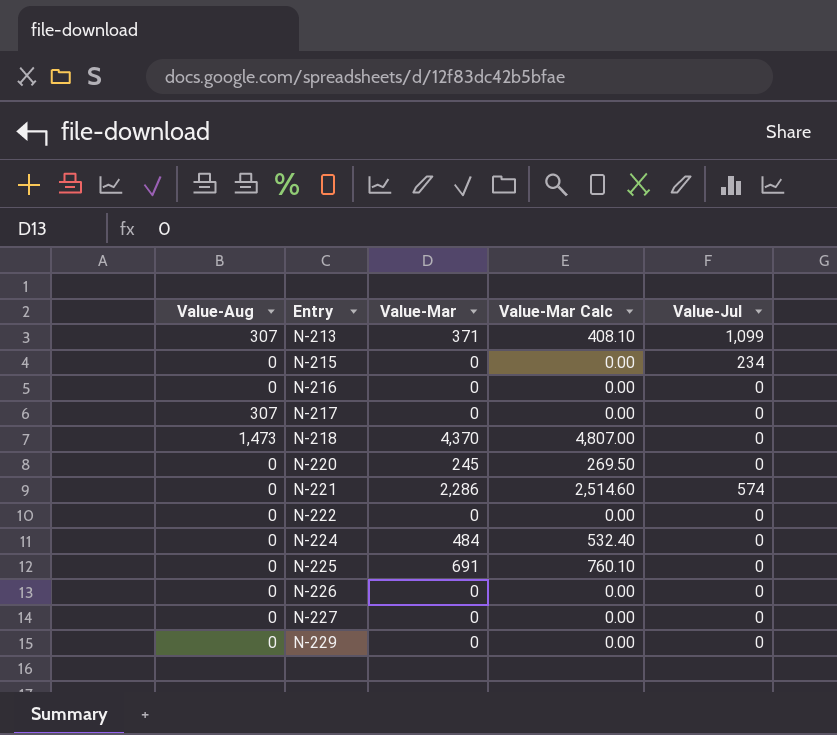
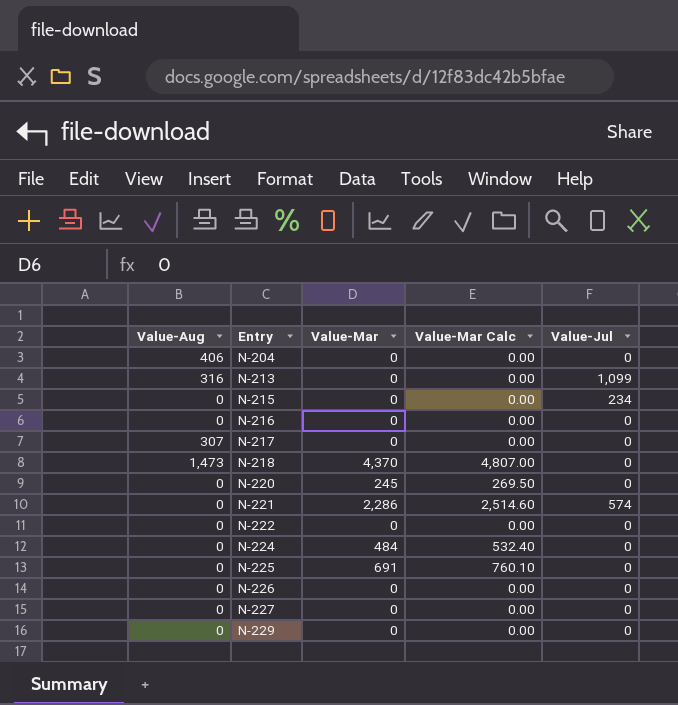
row N-204: none -> 406 | 0 | 0.00 | 0
N-213 | Value-Aug: 307 -> 316
N-213 | Value-Mar: 371 -> 0
N-213 | Value-Mar Calc: 408.10 -> 0.00

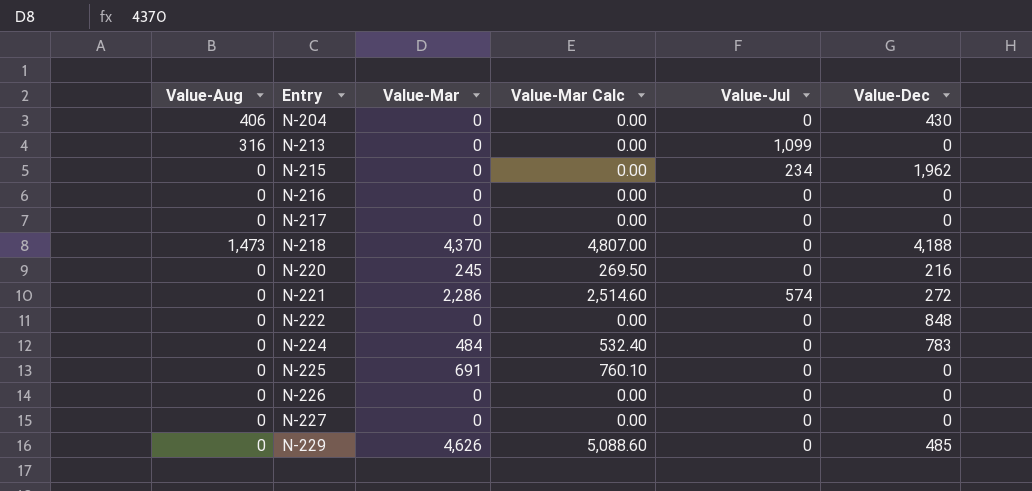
column Value-Dec | position: none -> 6
N-217 | Value-Aug: 307 -> 0
N-229 | Value-Mar: 0 -> 4,626
N-229 | Value-Mar Calc: 0.00 -> 5,088.60

